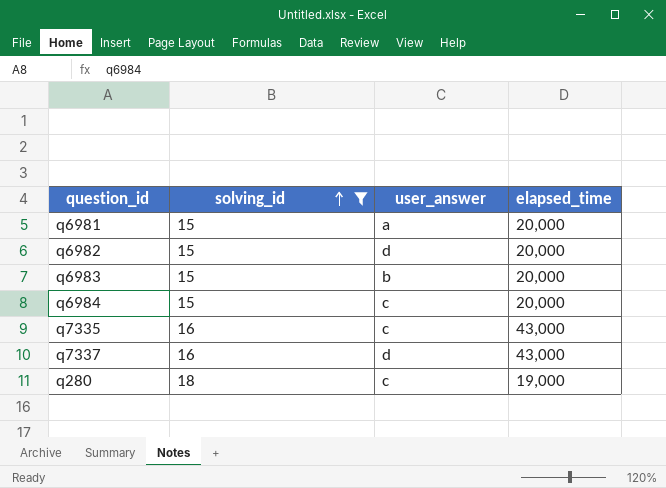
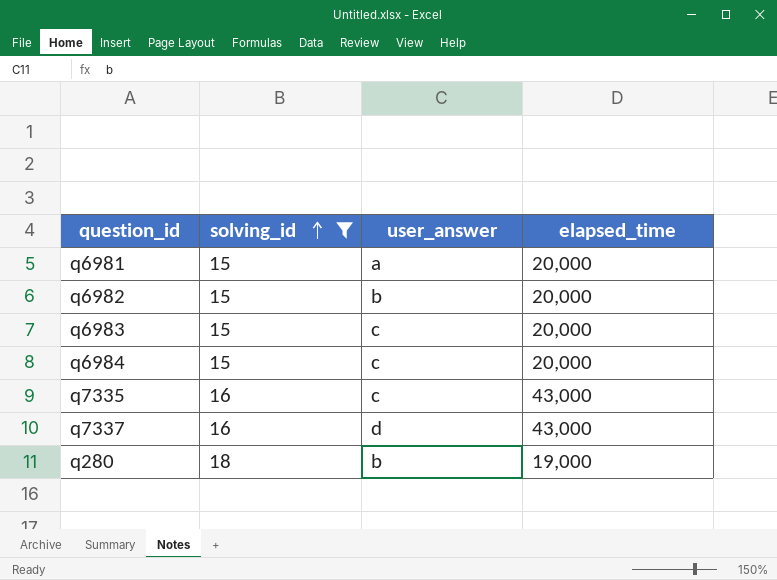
q6982 | user_answer: d -> b
q6983 | user_answer: b -> c
q280 | user_answer: c -> b

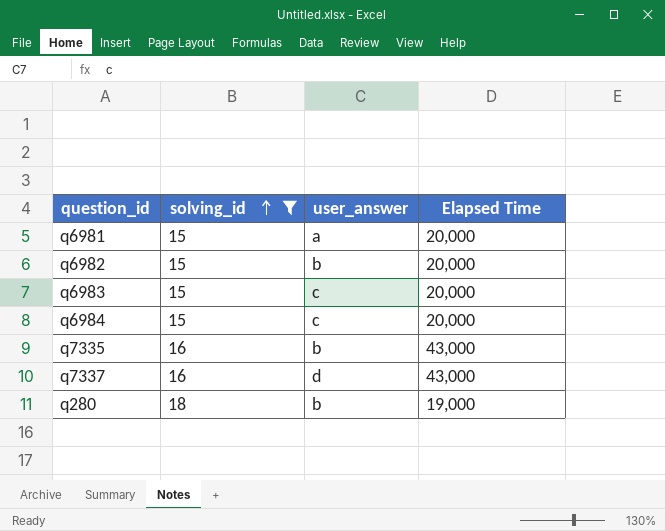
column name: elapsed_time -> Elapsed Time
q7335 | user_answer: c -> b

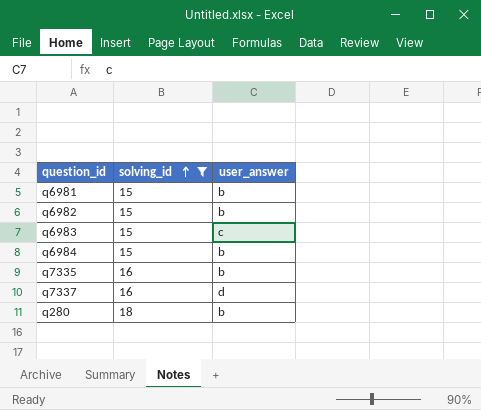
column Elapsed Time | position: 4 -> none
q6981 | user_answer: a -> b
q6984 | user_answer: c -> b

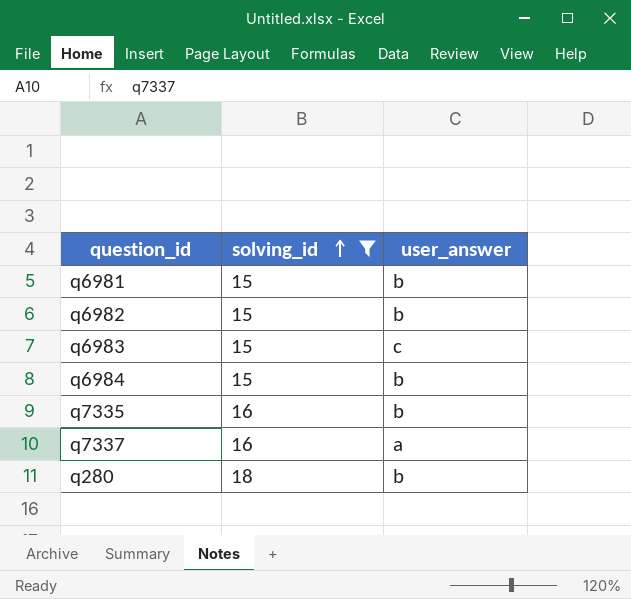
q7337 | user_answer: d -> a

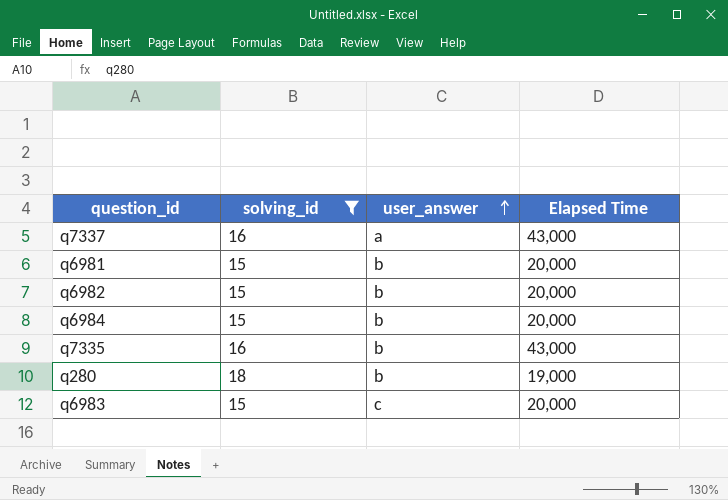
row order: solving_id ascending -> user_answer ascending
column Elapsed Time | position: none -> 4

